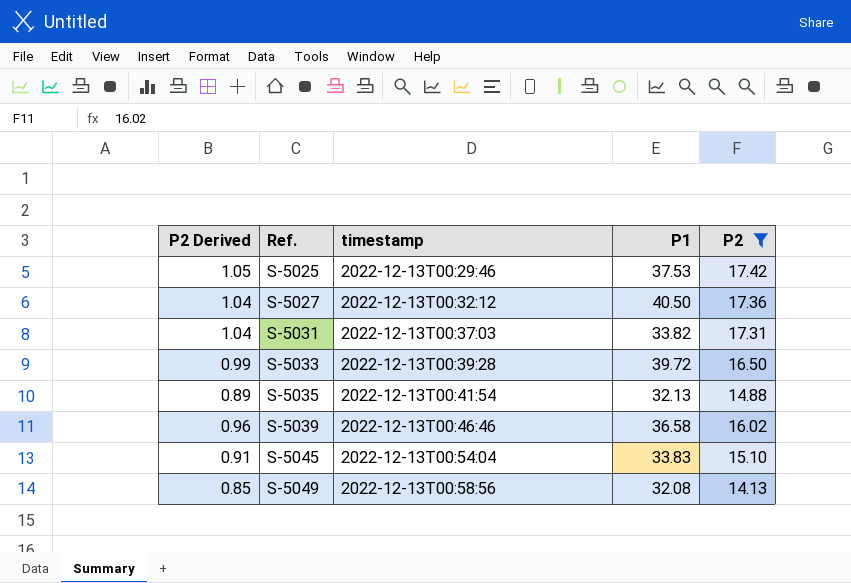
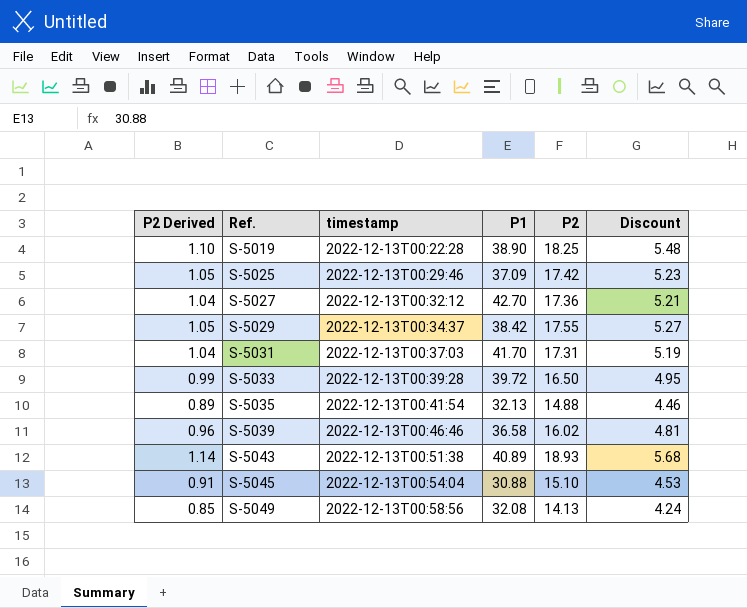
filter: P2 <= 17.42 -> none
column Discount | formula: none -> [P2] * 0.3
S-5025 | P1: 37.53 -> 37.09
S-5027 | P1: 40.50 -> 42.70
S-5031 | P1: 33.82 -> 41.70
S-5045 | P1: 33.83 -> 30.88

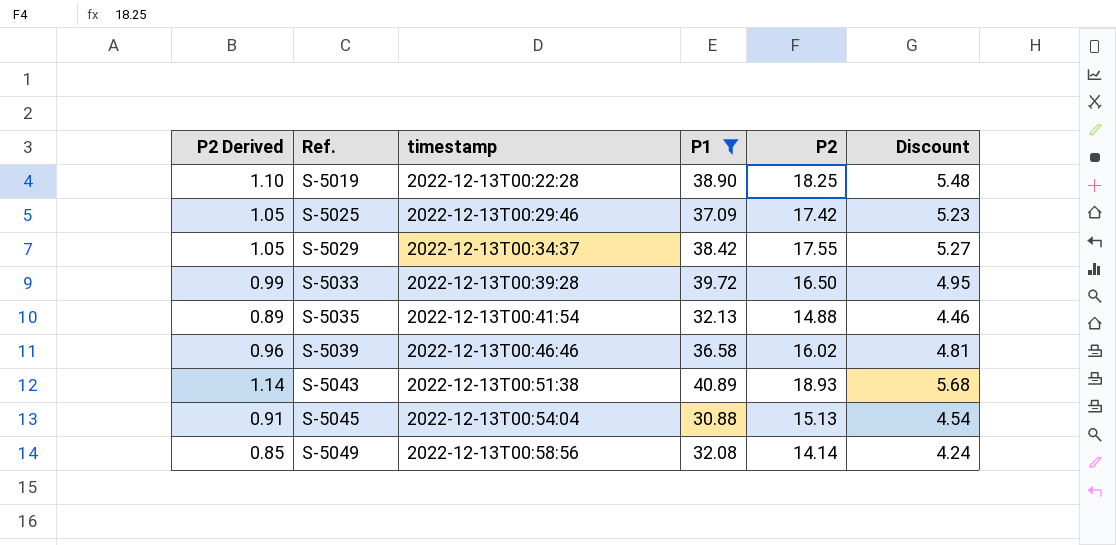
filter: none -> P1 <= 40.89
S-5045 | P2: 15.10 -> 15.13
S-5045 | Discount: 4.53 -> 4.54
S-5049 | P2: 14.13 -> 14.14

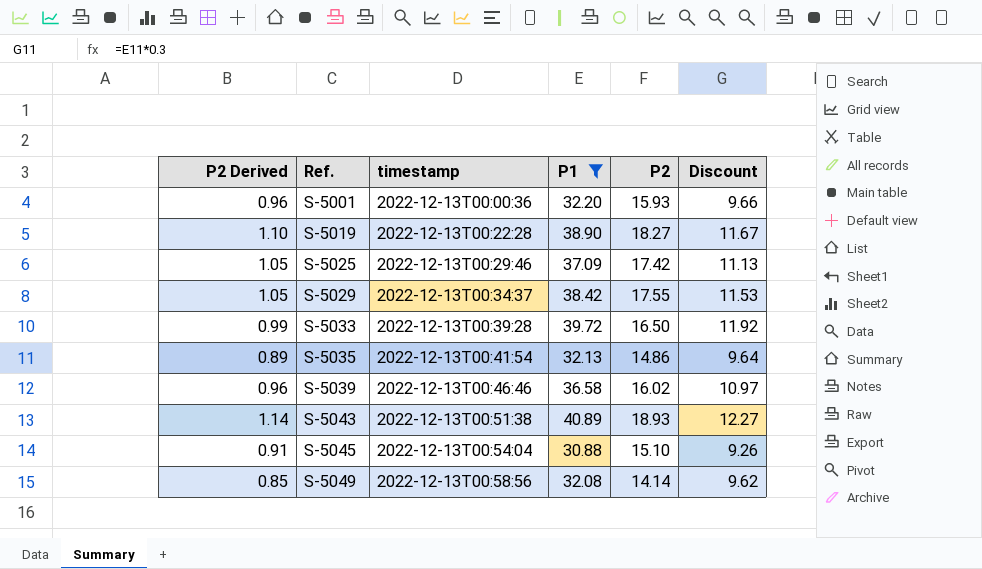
column Discount | formula: [P2] * 0.3 -> [P1] * 0.3
row S-5001: none -> 0.96 | 2022-12-13T00:00:36 | 32.20 | 15.93 | 9.66
S-5019 | P2: 18.25 -> 18.27
S-5035 | P2: 14.88 -> 14.86
S-5045 | P2: 15.13 -> 15.10

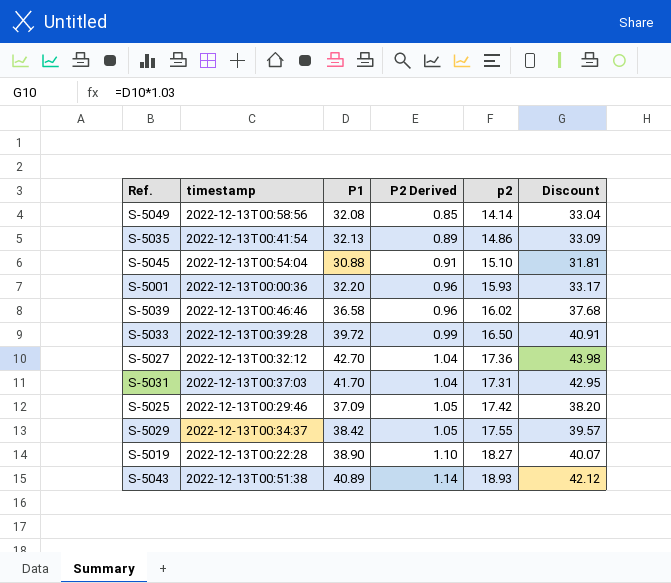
filter: P1 <= 40.89 -> none
row order: Ref. ascending -> P2 Derived ascending
column P2 Derived | position: 1 -> 4
column name: P2 -> p2
column Discount | formula: [P1] * 0.3 -> [P1] * 1.03

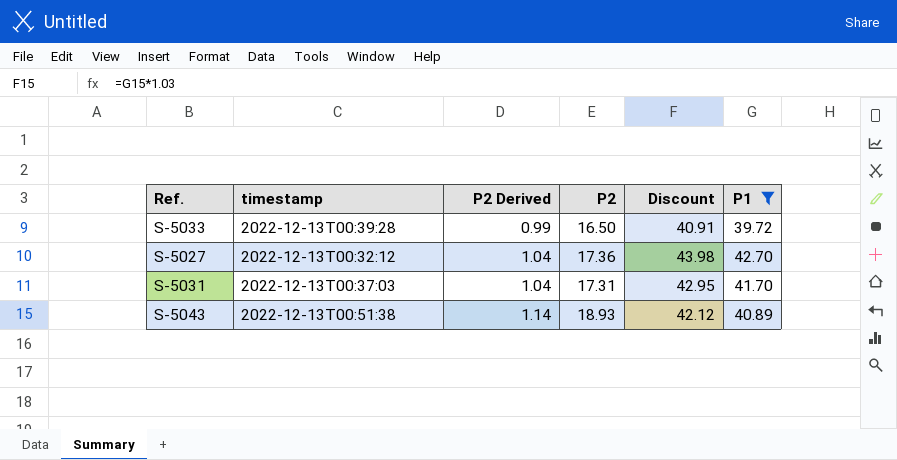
filter: none -> P1 >= 39.72
column name: p2 -> P2
column P1 | position: 3 -> 6

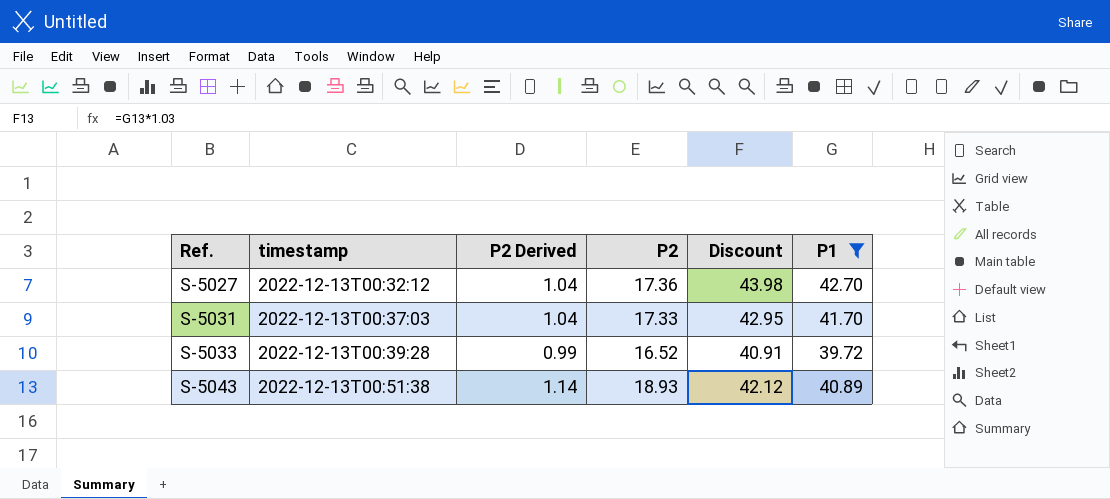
row order: P2 Derived ascending -> Ref. ascending
S-5031 | P2: 17.31 -> 17.33
S-5033 | P2: 16.50 -> 16.52

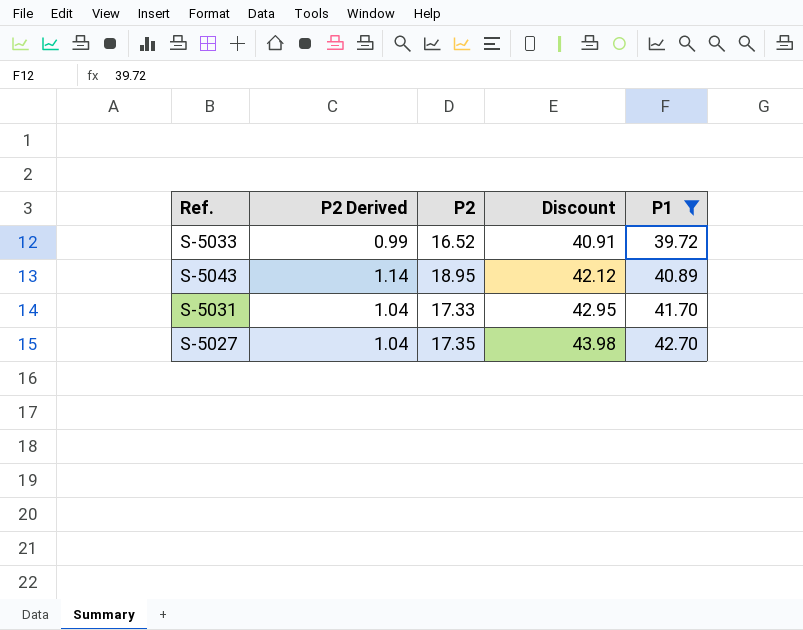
row order: Ref. ascending -> Discount ascending
column timestamp | position: 2 -> none
S-5043 | P2: 18.93 -> 18.95
S-5027 | P2: 17.36 -> 17.35

